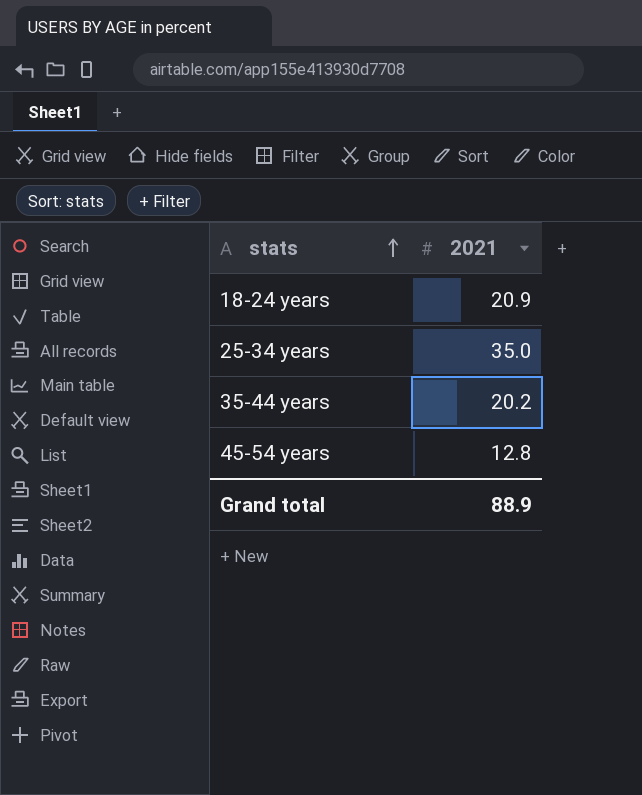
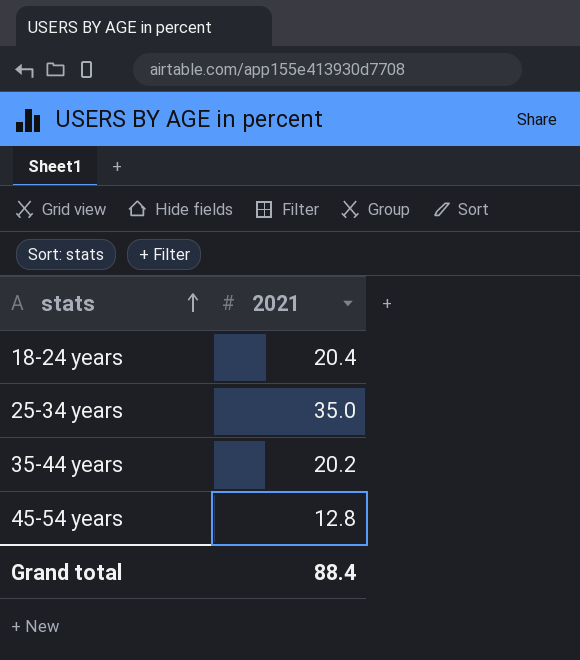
18-24 years | 2021: 20.9 -> 20.4
Grand total | 2021: 88.9 -> 88.4

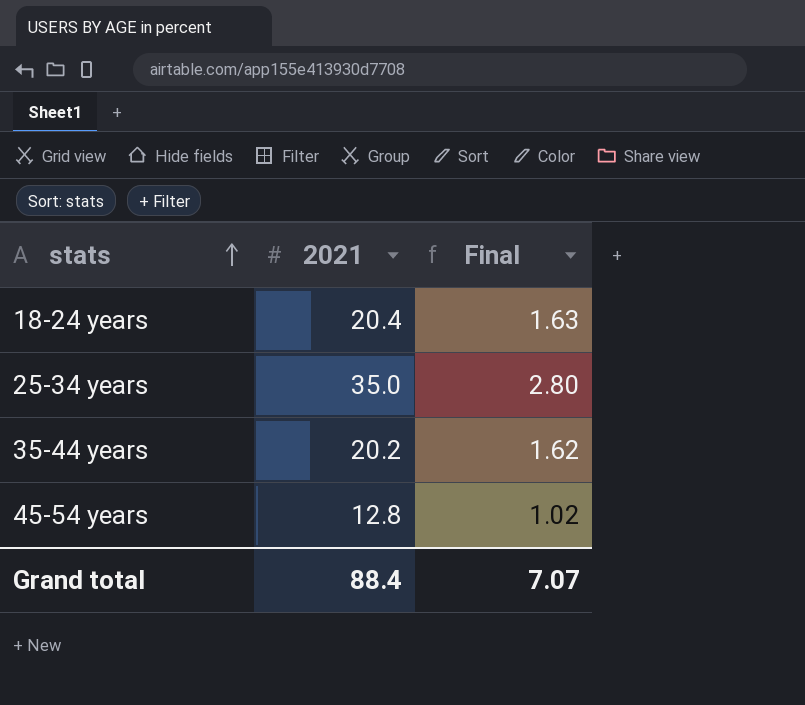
column Final | formula: none -> [2021] * 0.08

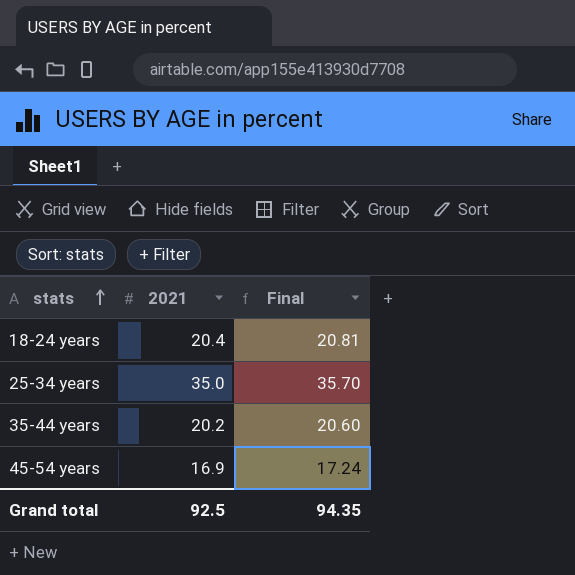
column Final | formula: [2021] * 0.08 -> [2021] * 1.02
45-54 years | 2021: 12.8 -> 16.9
Grand total | 2021: 88.4 -> 92.5
Grand total | Final: 7.07 -> 94.35

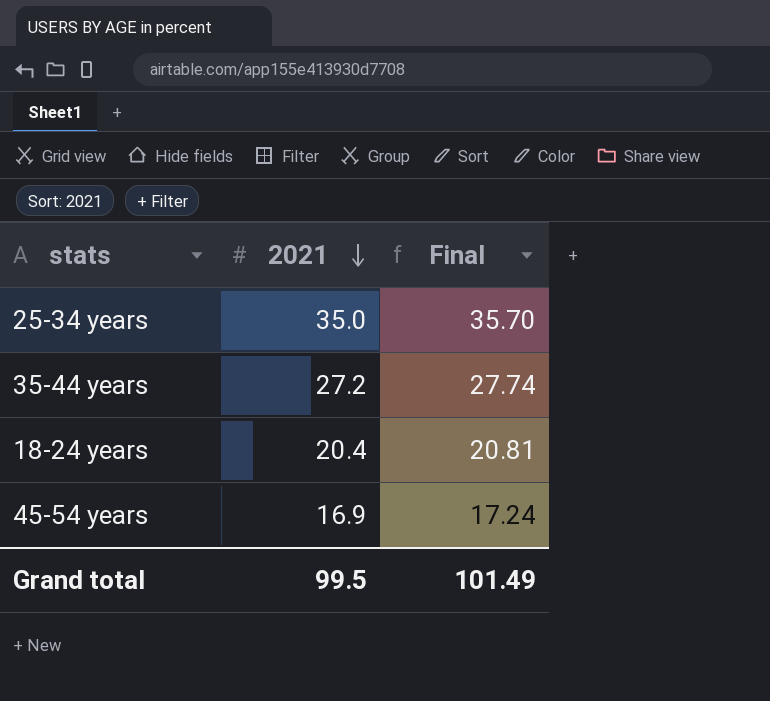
row order: stats ascending -> 2021 descending
35-44 years | 2021: 20.2 -> 27.2
35-44 years | Final: 20.60 -> 27.74
Grand total | 2021: 92.5 -> 99.5
Grand total | Final: 94.35 -> 101.49

